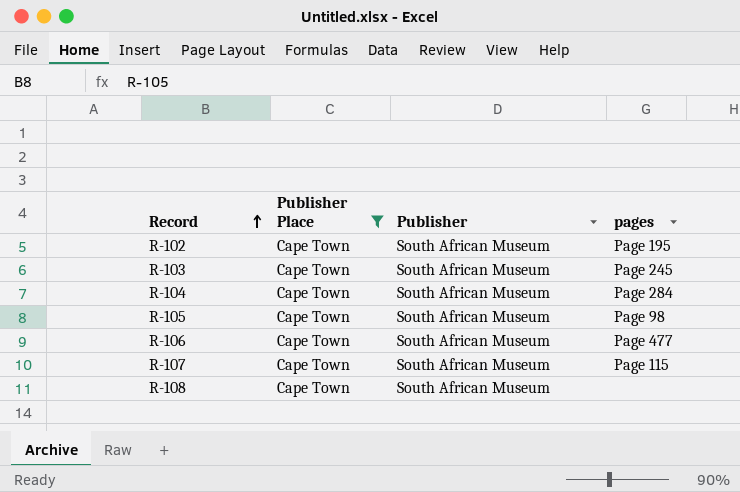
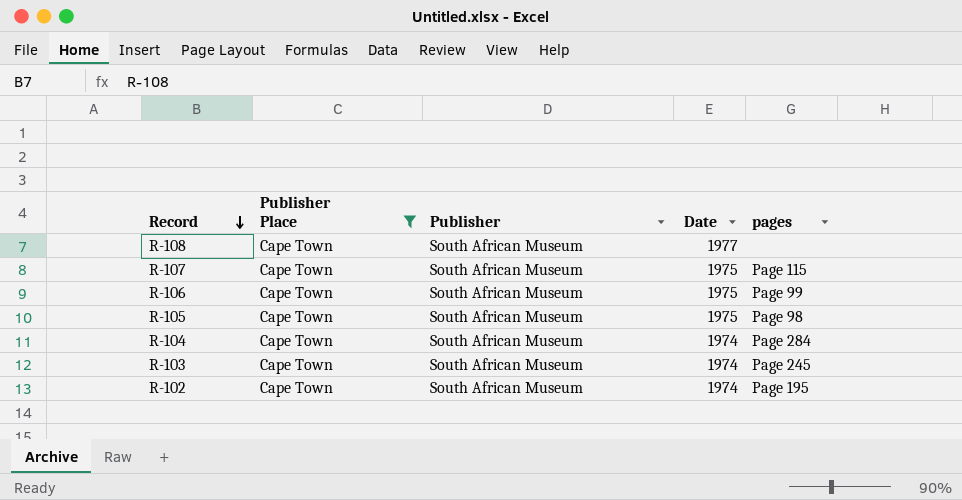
row order: Record ascending -> Record descending
column Date | position: none -> 4
R-106 | pages: Page 477 -> Page 99

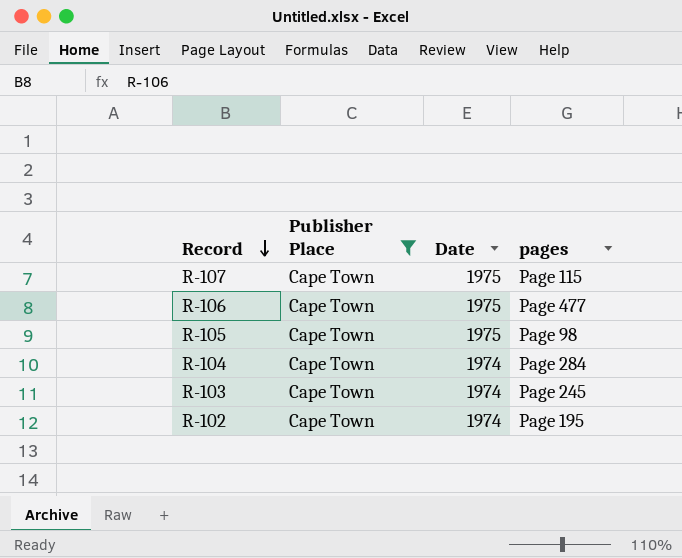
column Publisher | position: 3 -> none
row R-108: Cape Town | South African Museum | 1977 | none -> none
R-106 | pages: Page 99 -> Page 477

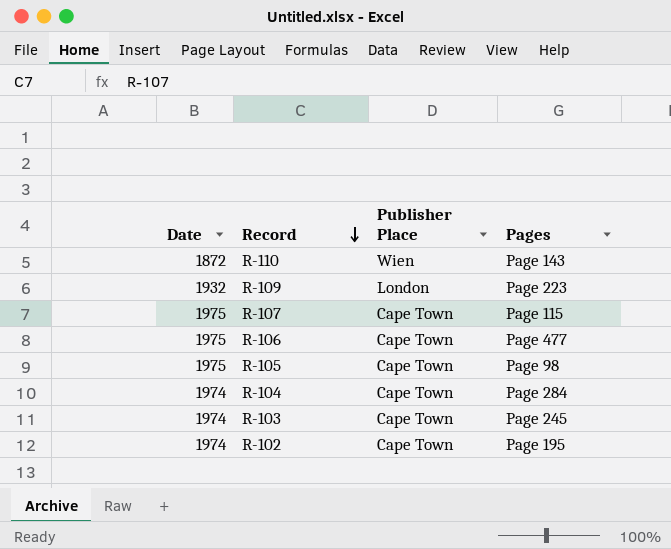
filter: Publisher Place = Cape Town -> none
column Date | position: 3 -> 1
column name: pages -> Pages

